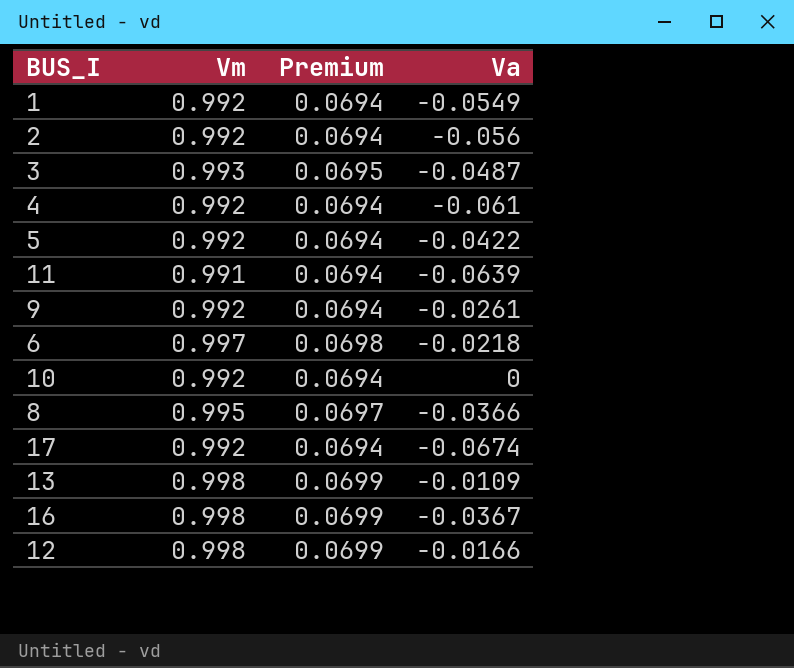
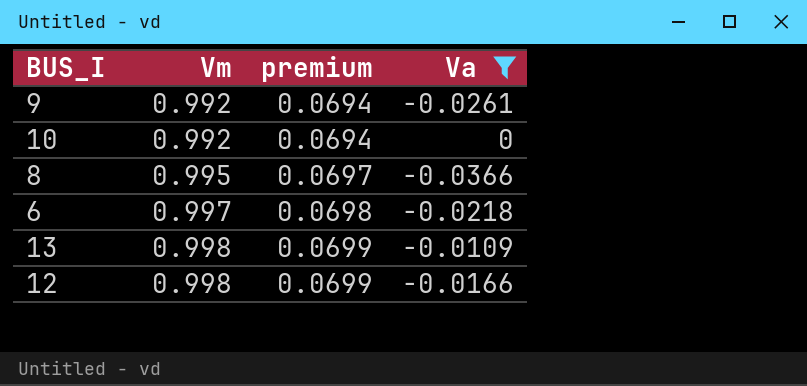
filter: none -> Va >= -0.0366
row order: none -> Vm ascending
column name: Premium -> premium

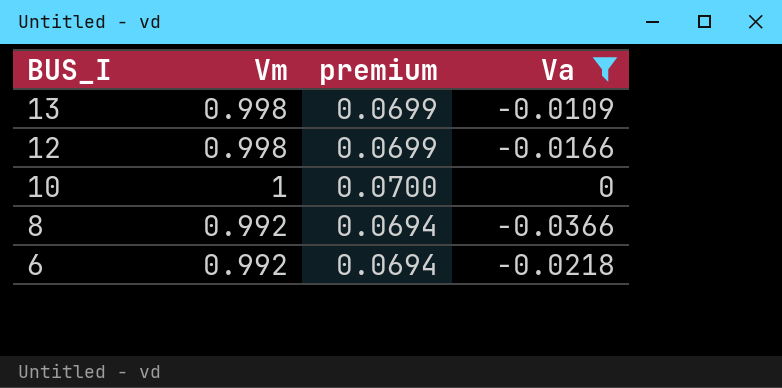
row order: Vm ascending -> BUS_I descending
row 9: 0.992 | 0.0694 | -0.0261 -> none
10 | Vm: 0.992 -> 1
10 | premium: 0.0694 -> 0.0700
8 | Vm: 0.995 -> 0.992
8 | premium: 0.0697 -> 0.0694
6 | Vm: 0.997 -> 0.992
6 | premium: 0.0698 -> 0.0694

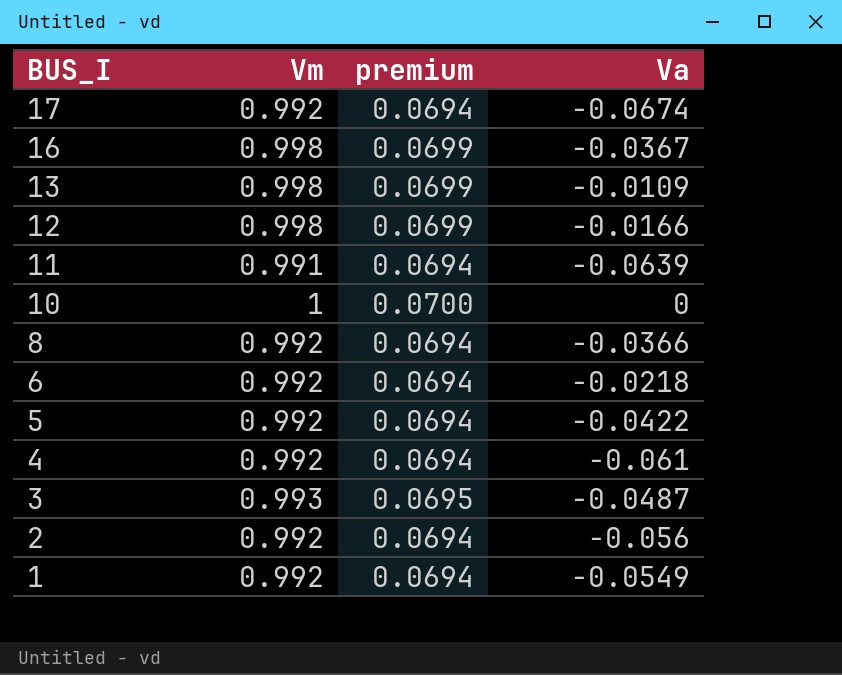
filter: Va >= -0.0366 -> none

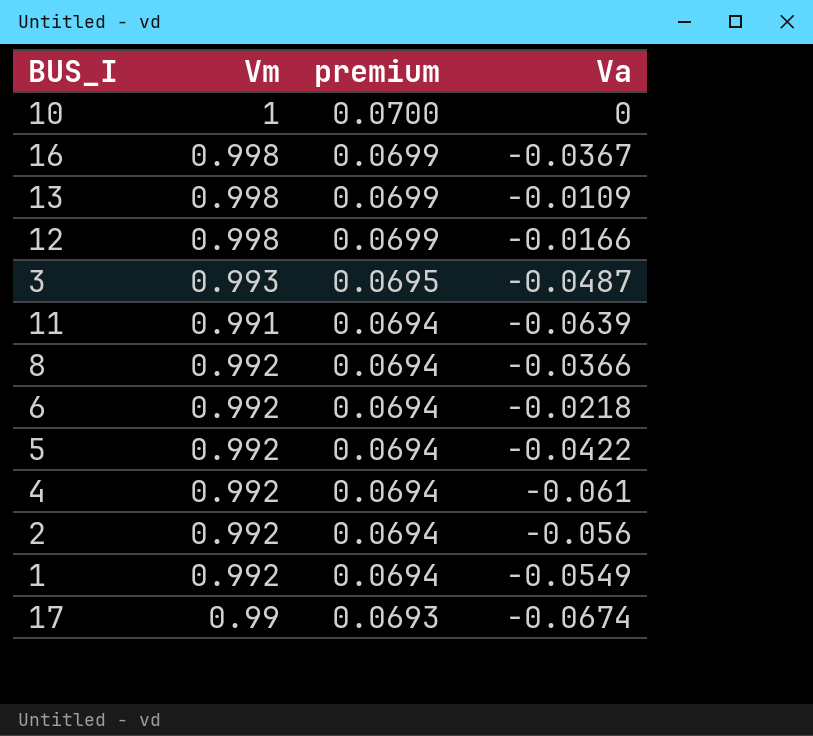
row order: BUS_I descending -> premium descending
17 | Vm: 0.992 -> 0.99
17 | premium: 0.0694 -> 0.0693

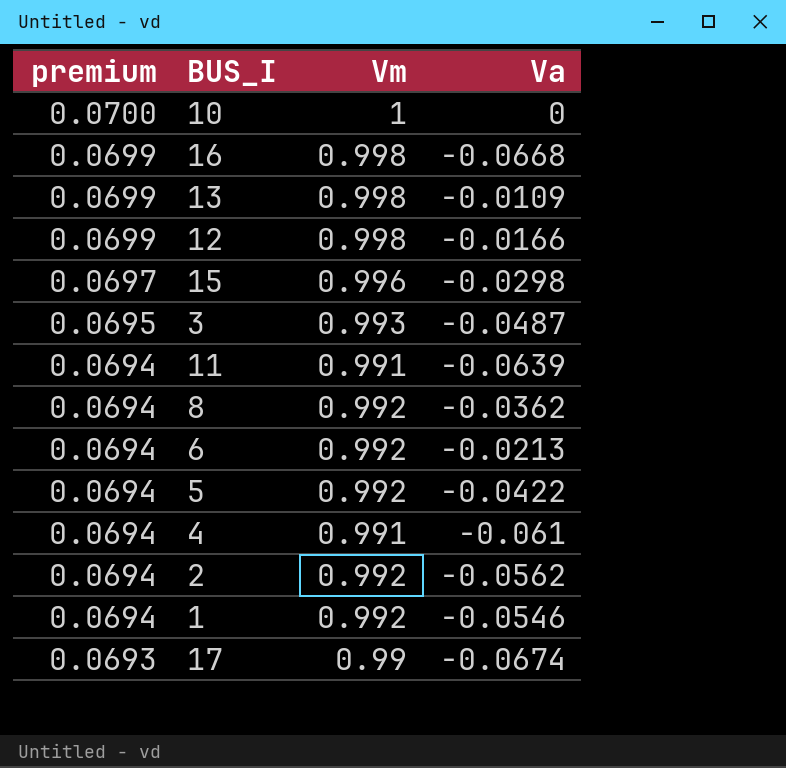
column premium | position: 3 -> 1
16 | Va: -0.0367 -> -0.0668
row 15: none -> 0.0697 | 0.996 | -0.0298
8 | Va: -0.0366 -> -0.0362
6 | Va: -0.0218 -> -0.0213
4 | Vm: 0.992 -> 0.991
2 | Va: -0.056 -> -0.0562
1 | Va: -0.0549 -> -0.0546

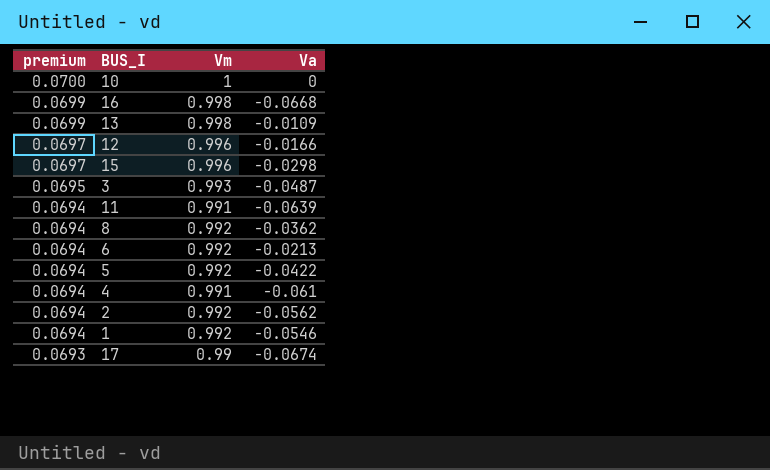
12 | premium: 0.0699 -> 0.0697
12 | Vm: 0.998 -> 0.996

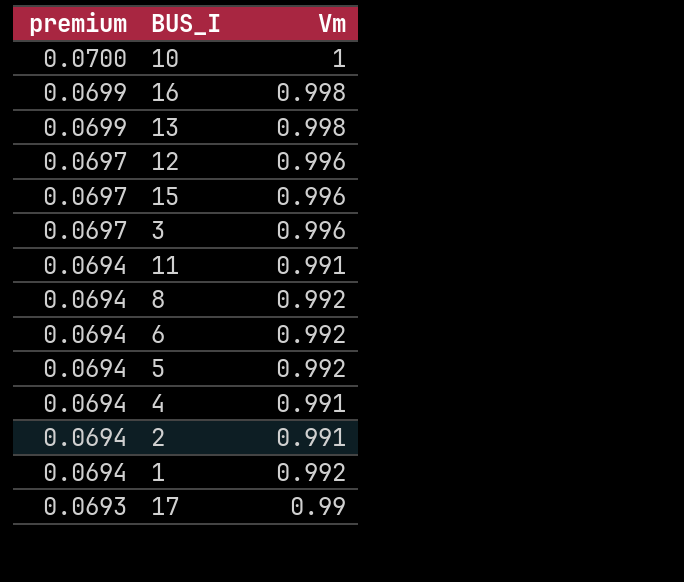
column Va | position: 4 -> none
3 | premium: 0.0695 -> 0.0697
3 | Vm: 0.993 -> 0.996
2 | Vm: 0.992 -> 0.991

